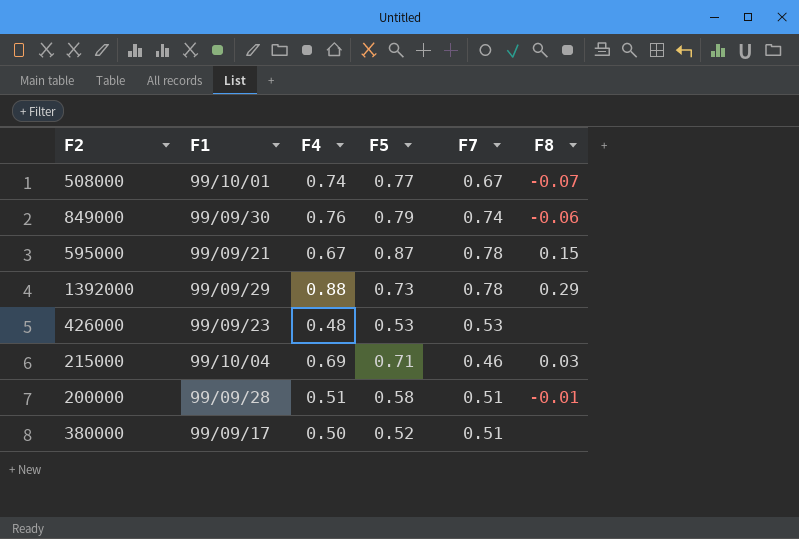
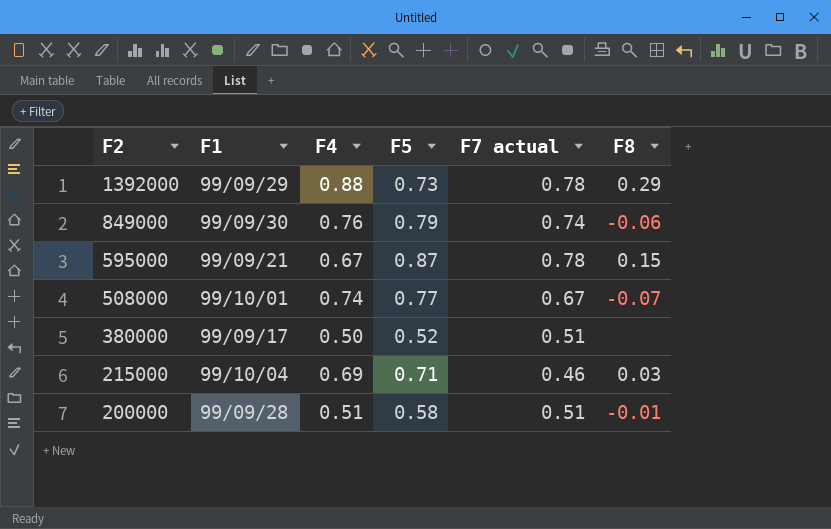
row order: none -> F2 descending
column name: F7 -> F7 actual
row 426000: 99/09/23 | 0.48 | 0.53 | 0.53 | none -> none

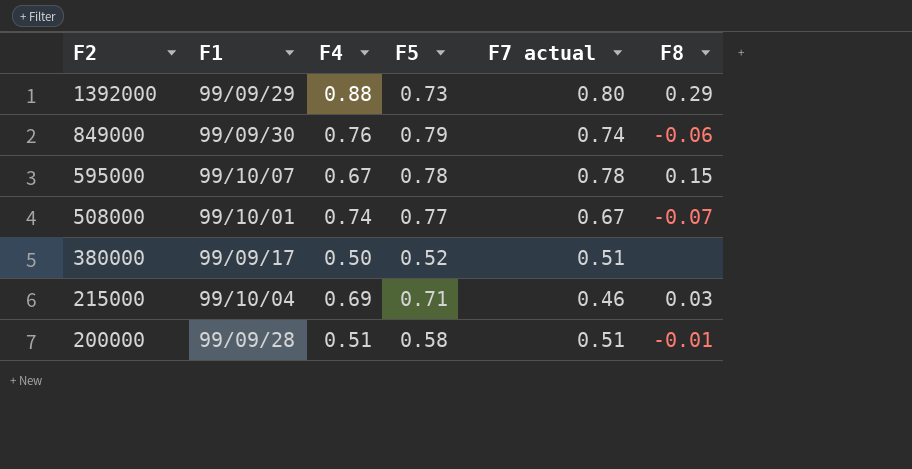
1392000 | F7 actual: 0.78 -> 0.80
595000 | F1: 99/09/21 -> 99/10/07
595000 | F5: 0.87 -> 0.78

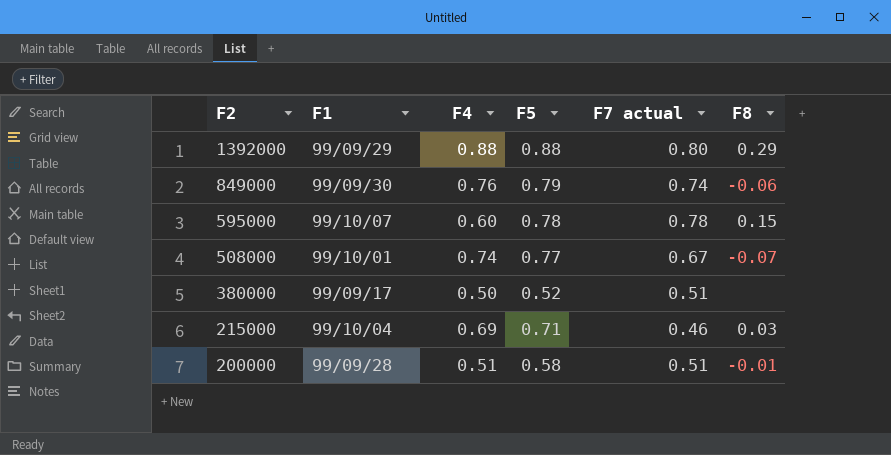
1392000 | F5: 0.73 -> 0.88
595000 | F4: 0.67 -> 0.60

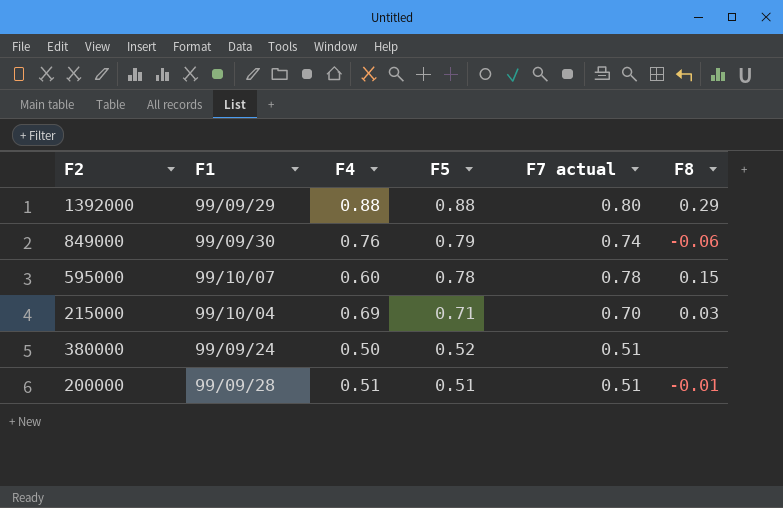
row order: F2 descending -> F5 descending
row 508000: 99/10/01 | 0.74 | 0.77 | 0.67 | -0.07 -> none
215000 | F7 actual: 0.46 -> 0.70
380000 | F1: 99/09/17 -> 99/09/24
200000 | F5: 0.58 -> 0.51

